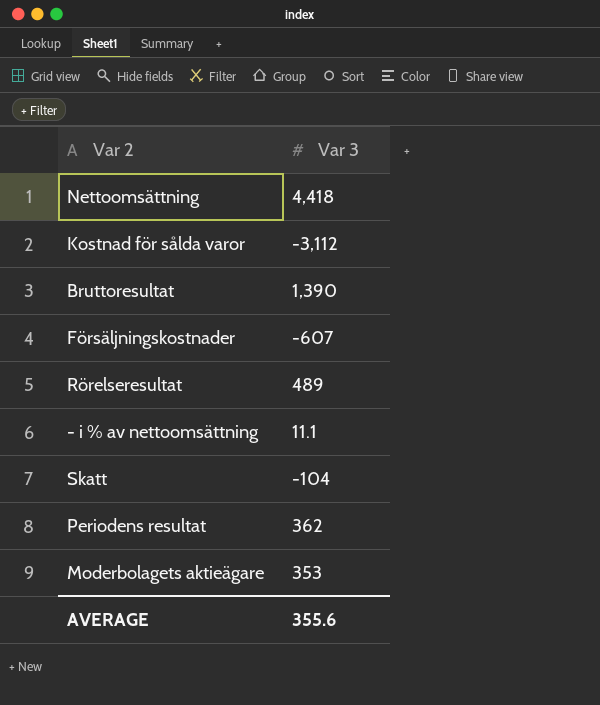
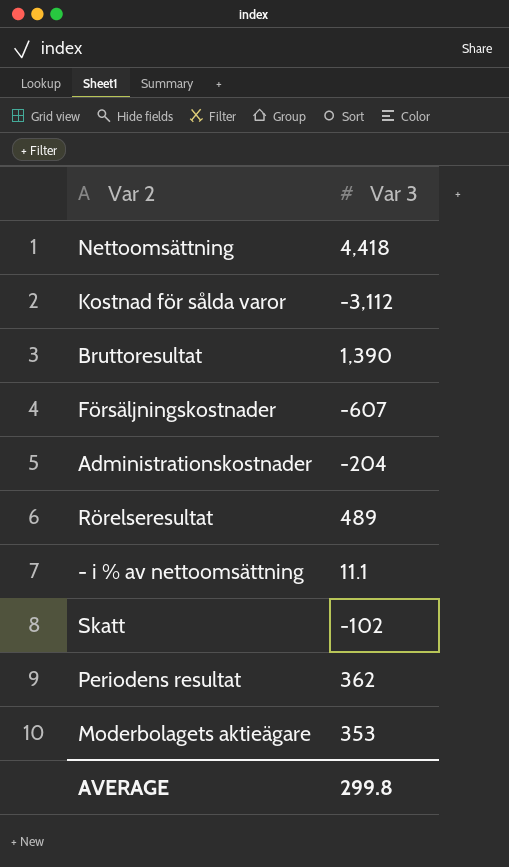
row Administrationskostnader: none -> -204
Skatt | Var 3: -104 -> -102
AVERAGE | Var 3: 355.6 -> 299.8

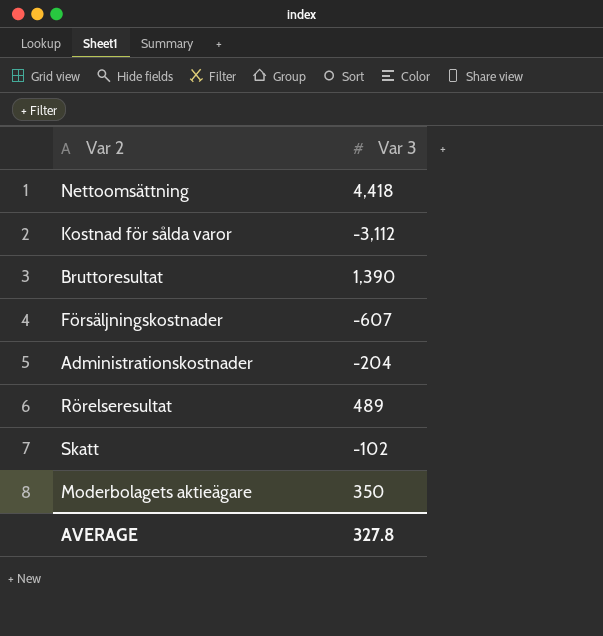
row - i % av nettoomsättning: 11.1 -> none
row Periodens resultat: 362 -> none
Moderbolagets aktieägare | Var 3: 353 -> 350
AVERAGE | Var 3: 299.8 -> 327.8

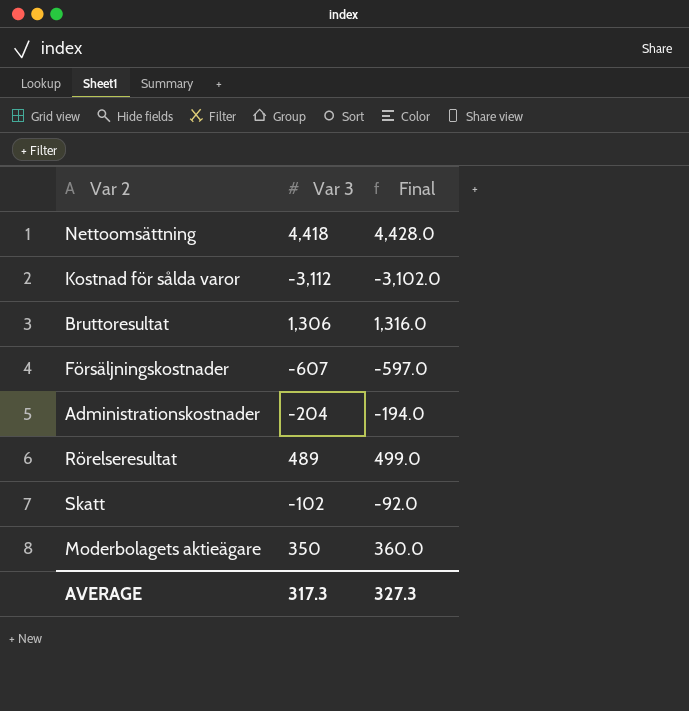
column Final | formula: none -> [Var 3] + 10
Bruttoresultat | Var 3: 1,390 -> 1,306
AVERAGE | Var 3: 327.8 -> 317.3

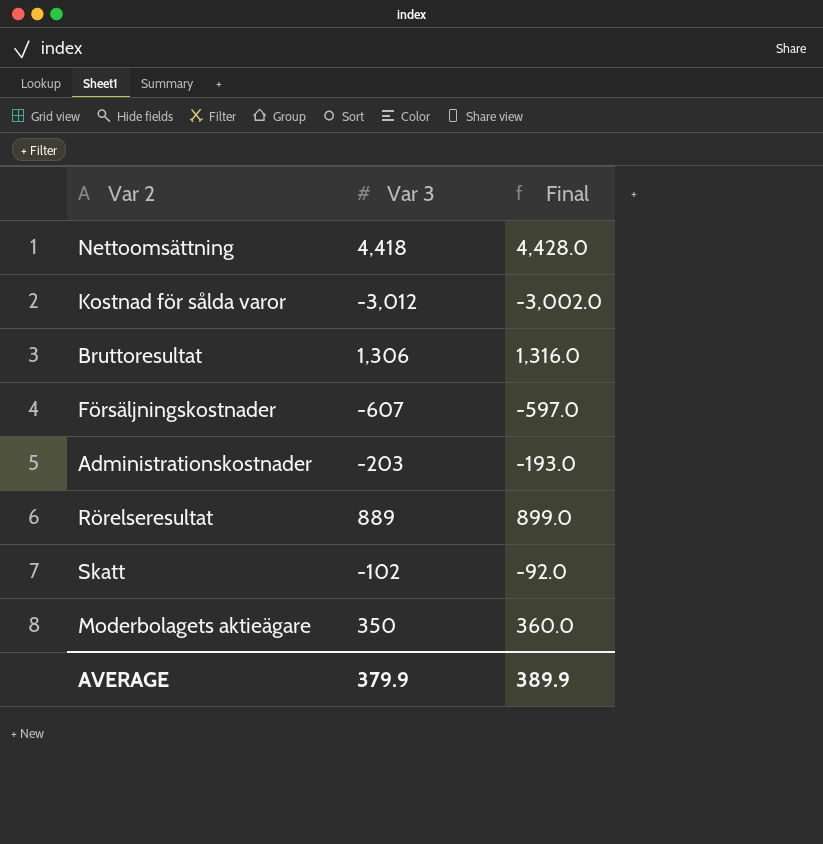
Kostnad för sålda varor | Var 3: -3,112 -> -3,012
Kostnad för sålda varor | Final: -3,102.0 -> -3,002.0
Administrationskostnader | Var 3: -204 -> -203
Administrationskostnader | Final: -194.0 -> -193.0
Rörelseresultat | Var 3: 489 -> 889
Rörelseresultat | Final: 499.0 -> 899.0
AVERAGE | Var 3: 317.3 -> 379.9
AVERAGE | Final: 327.3 -> 389.9

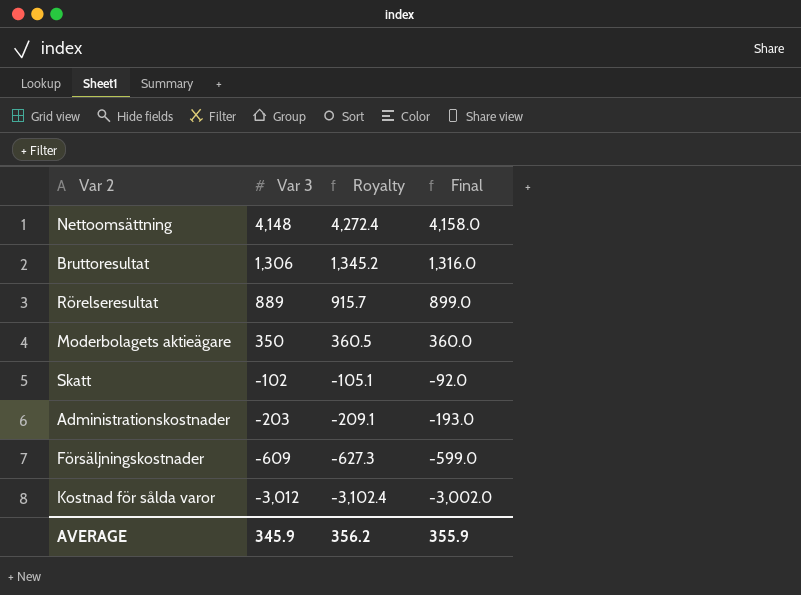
row order: none -> Var 3 descending
column Royalty | formula: none -> [Var 3] * 1.03
Nettoomsättning | Var 3: 4,418 -> 4,148
Nettoomsättning | Final: 4,428.0 -> 4,158.0
Försäljningskostnader | Var 3: -607 -> -609
Försäljningskostnader | Final: -597.0 -> -599.0
AVERAGE | Var 3: 379.9 -> 345.9
AVERAGE | Final: 389.9 -> 355.9

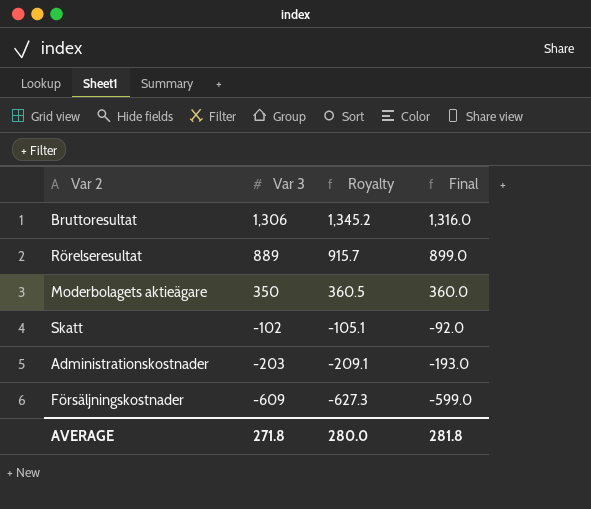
row Nettoomsättning: 4,148 | 4,272.4 | 4,158.0 -> none
row Kostnad för sålda varor: -3,012 | -3,102.4 | -3,002.0 -> none
AVERAGE | Var 3: 345.9 -> 271.8
AVERAGE | Royalty: 356.2 -> 280.0
AVERAGE | Final: 355.9 -> 281.8

